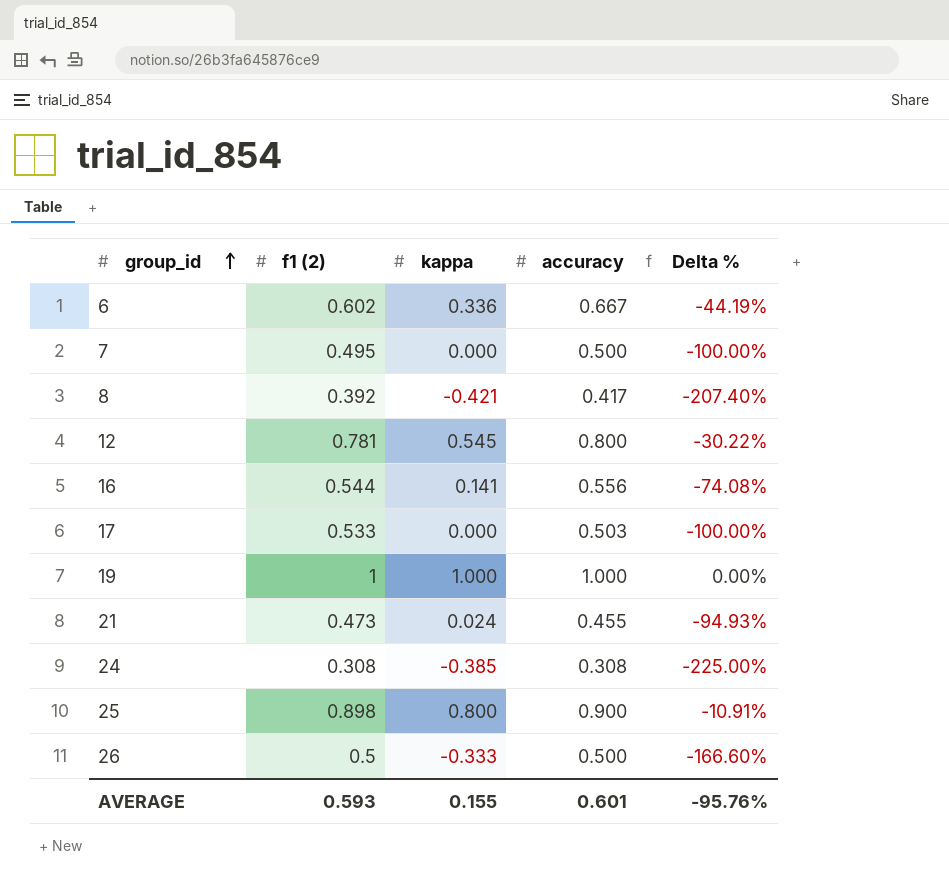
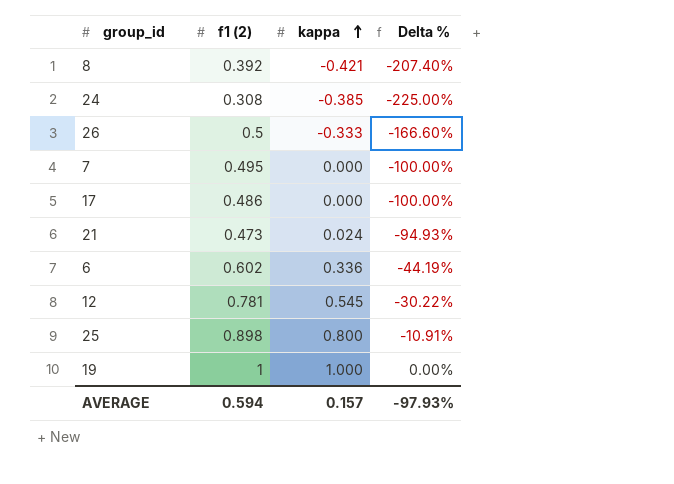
row order: group_id ascending -> kappa ascending
column accuracy | position: 4 -> none
row 16: 0.544 | 0.141 | 0.556 | -74.08% -> none
17 | f1 (2): 0.533 -> 0.486
AVERAGE | f1 (2): 0.593 -> 0.594
AVERAGE | kappa: 0.155 -> 0.157
AVERAGE | Delta %: -95.76% -> -97.93%

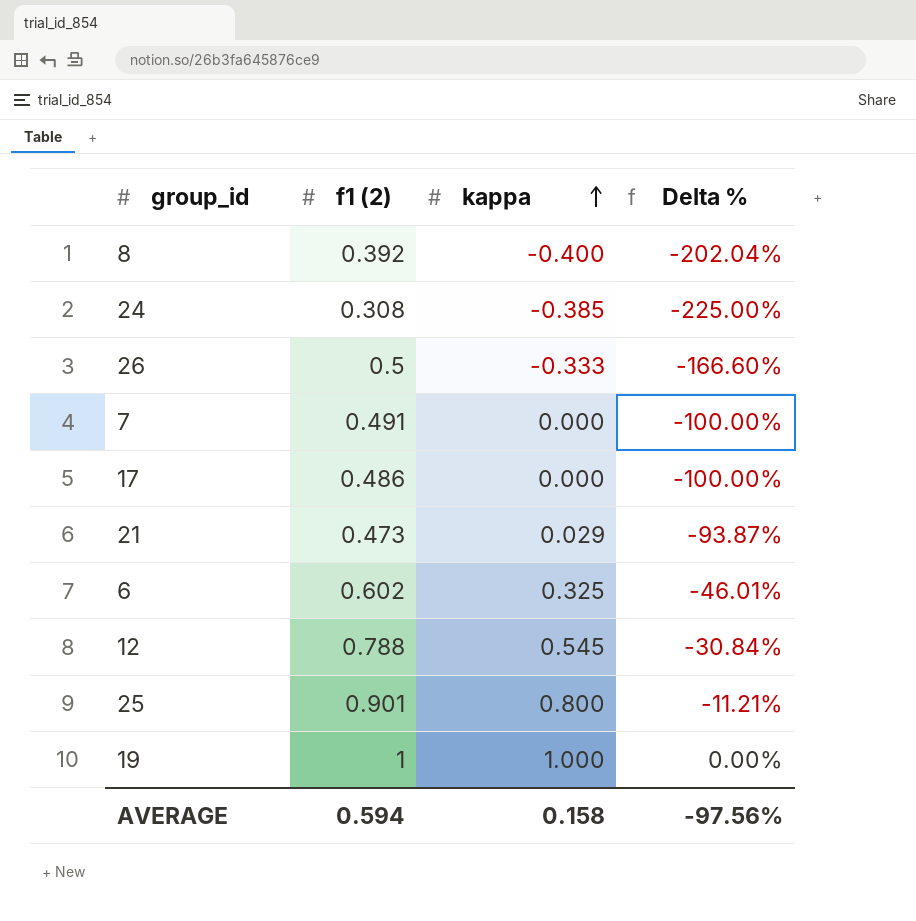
8 | kappa: -0.421 -> -0.400
8 | Delta %: -207.40% -> -202.04%
7 | f1 (2): 0.495 -> 0.491
21 | kappa: 0.024 -> 0.029
21 | Delta %: -94.93% -> -93.87%
6 | kappa: 0.336 -> 0.325
6 | Delta %: -44.19% -> -46.01%
12 | f1 (2): 0.781 -> 0.788
12 | Delta %: -30.22% -> -30.84%
25 | f1 (2): 0.898 -> 0.901
25 | Delta %: -10.91% -> -11.21%
AVERAGE | kappa: 0.157 -> 0.158
AVERAGE | Delta %: -97.93% -> -97.56%

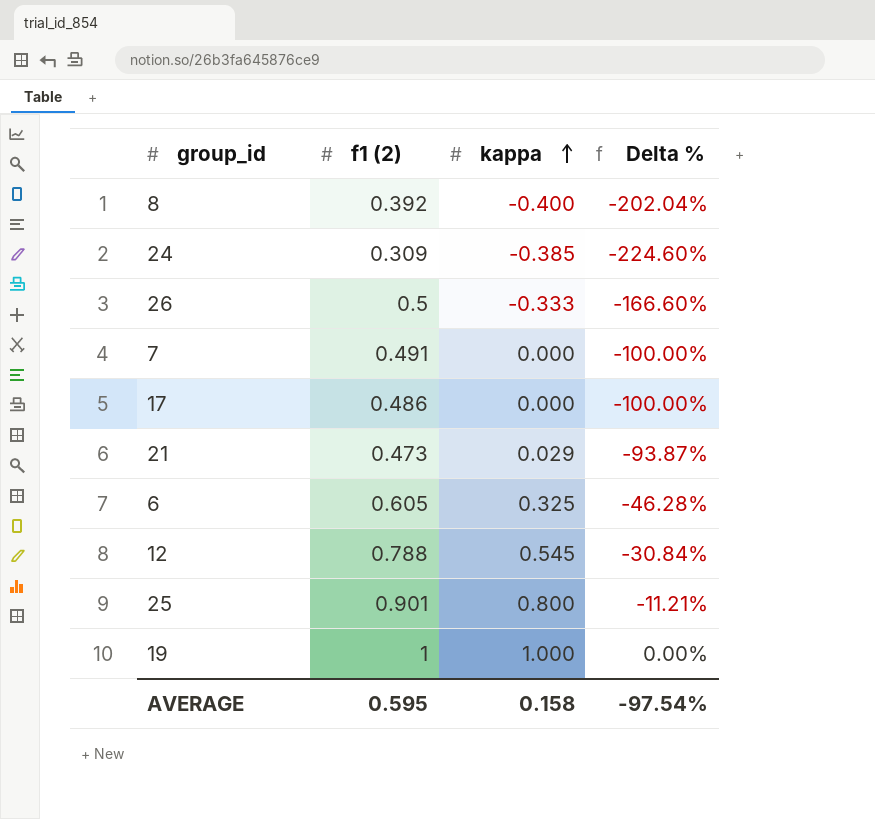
24 | f1 (2): 0.308 -> 0.309
24 | Delta %: -225.00% -> -224.60%
6 | f1 (2): 0.602 -> 0.605
6 | Delta %: -46.01% -> -46.28%
AVERAGE | f1 (2): 0.594 -> 0.595
AVERAGE | Delta %: -97.56% -> -97.54%

